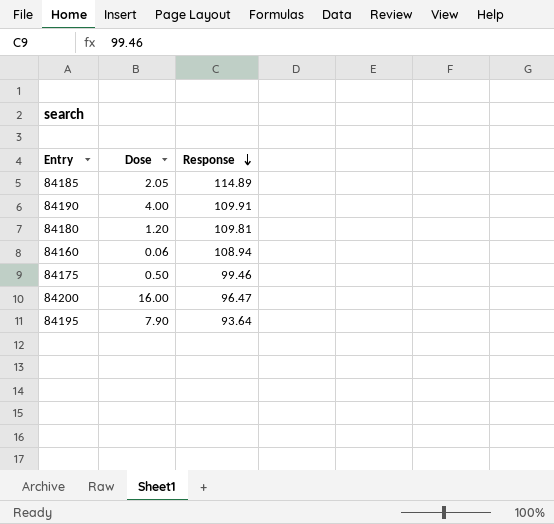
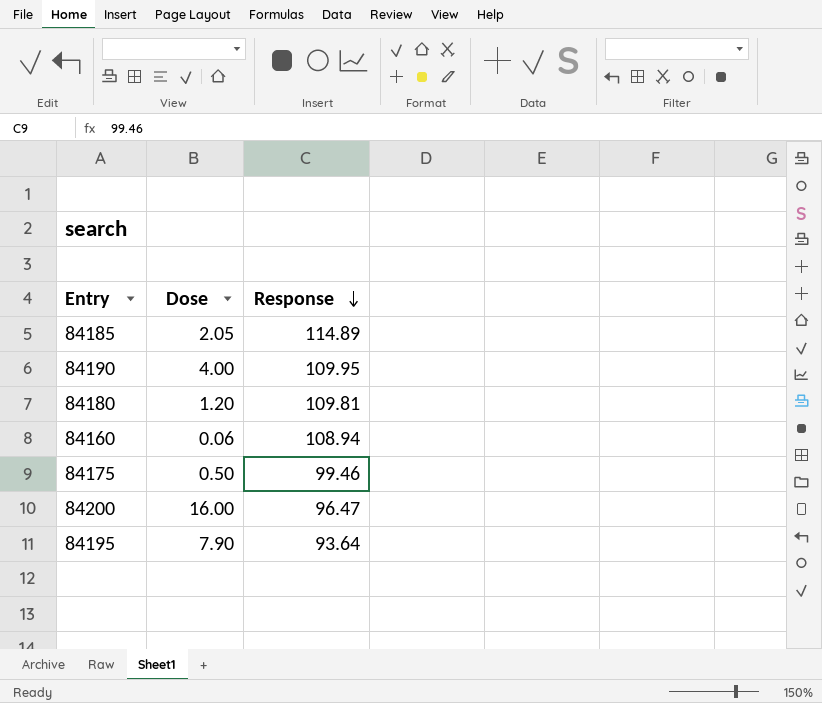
84190 | Response: 109.91 -> 109.95

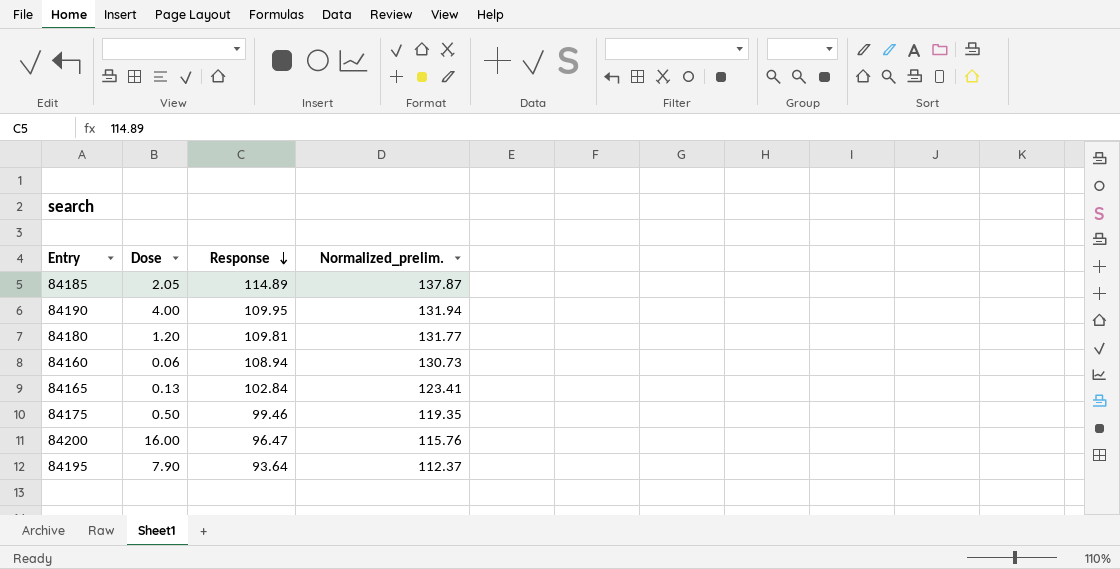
column Normalized_prelim. | formula: none -> [Response] * 1.2
row 84165: none -> 0.13 | 102.84 | 123.41

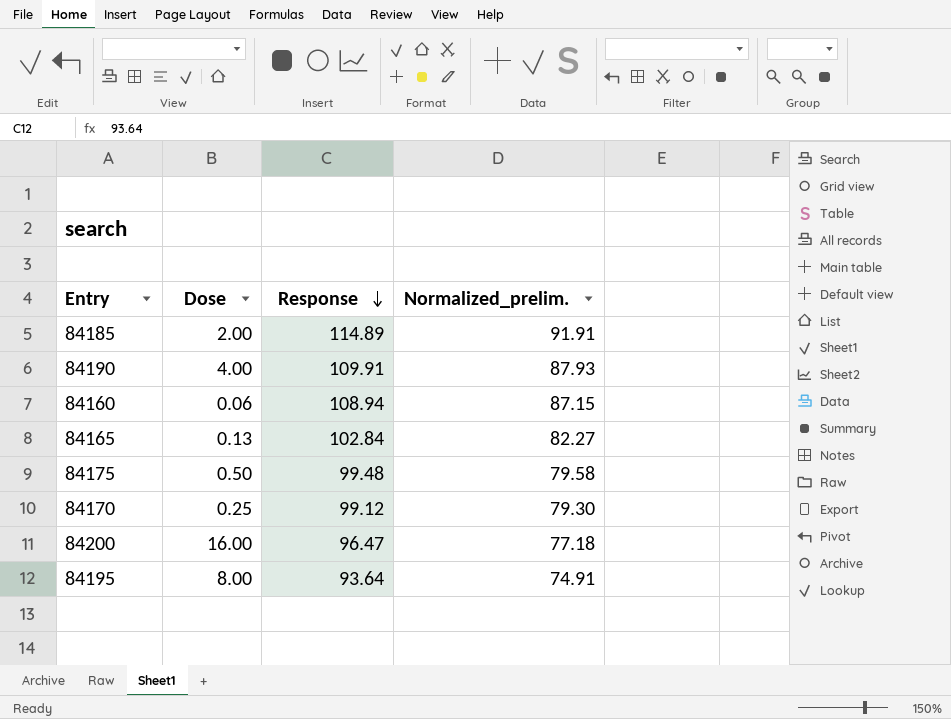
column Normalized_prelim. | formula: [Response] * 1.2 -> [Response] * 0.8
row 84180: 1.20 | 109.81 | 131.77 -> none
84185 | Dose: 2.05 -> 2.00
84190 | Response: 109.95 -> 109.91
84175 | Response: 99.46 -> 99.48
row 84170: none -> 0.25 | 99.12 | 79.30
84195 | Dose: 7.90 -> 8.00

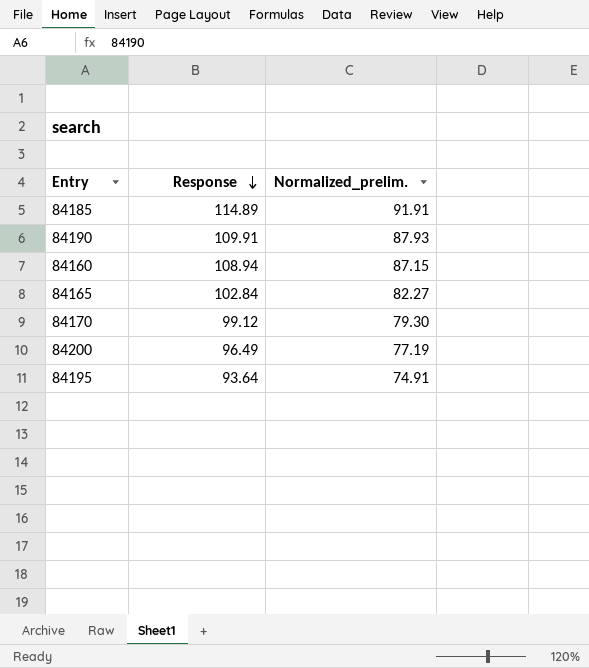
column Dose | position: 2 -> none
row 84175: 0.50 | 99.48 | 79.58 -> none
84200 | Response: 96.47 -> 96.49
84200 | Normalized_prelim.: 77.18 -> 77.19

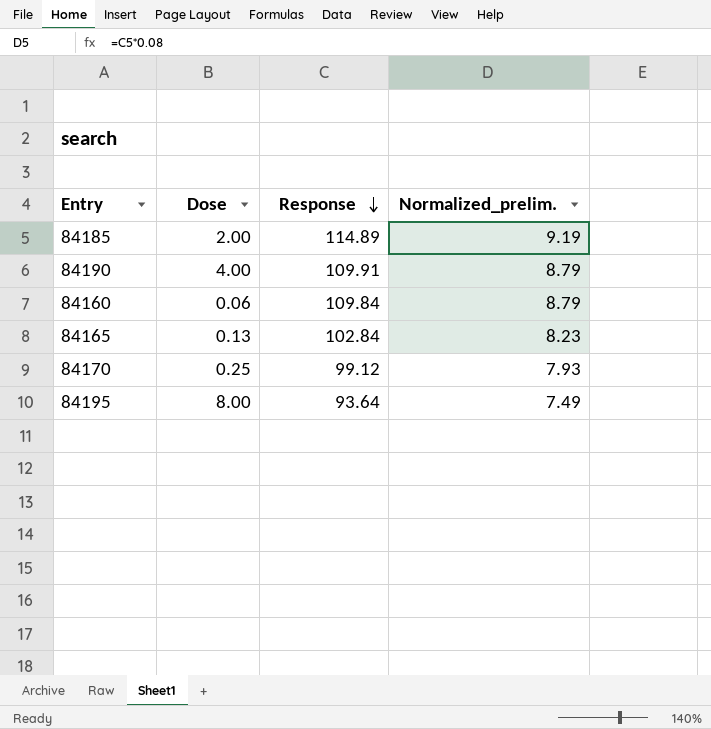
column Dose | position: none -> 2
column Normalized_prelim. | formula: [Response] * 0.8 -> [Response] * 0.08
row 84200: 96.49 | 77.19 -> none
84160 | Response: 108.94 -> 109.84

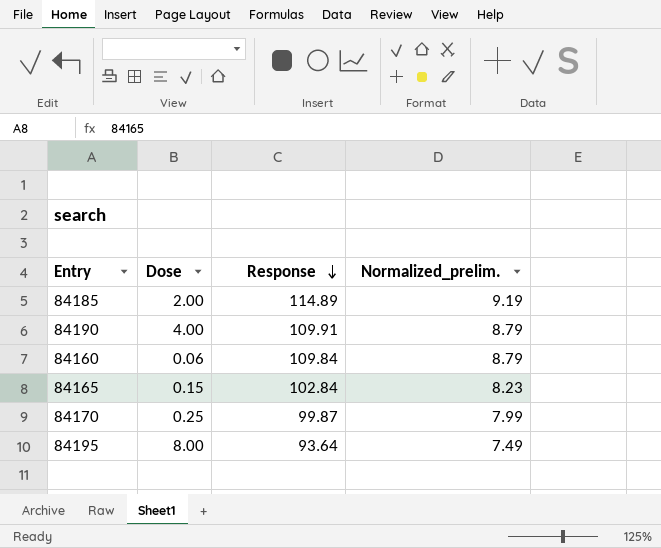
84165 | Dose: 0.13 -> 0.15
84170 | Response: 99.12 -> 99.87
84170 | Normalized_prelim.: 7.93 -> 7.99

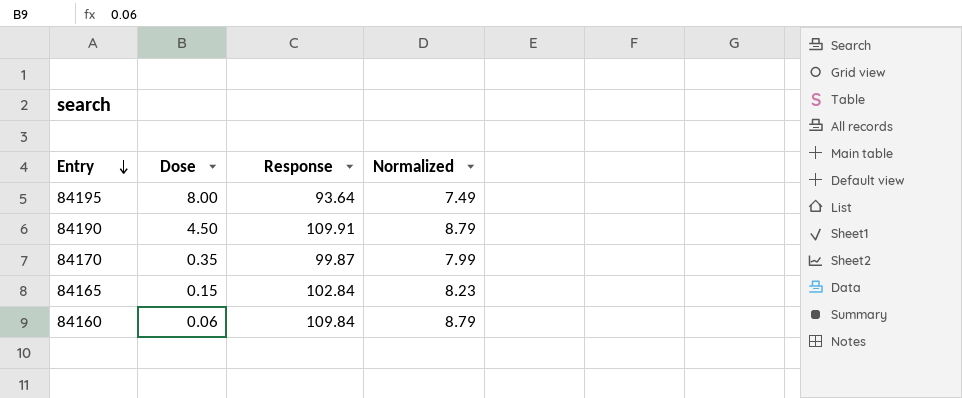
row order: Response descending -> Entry descending
column name: Normalized_prelim. -> Normalized
row 84185: 2.00 | 114.89 | 9.19 -> none
84190 | Dose: 4.00 -> 4.50
84170 | Dose: 0.25 -> 0.35

